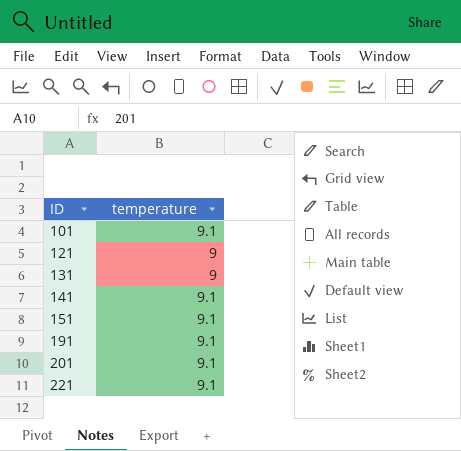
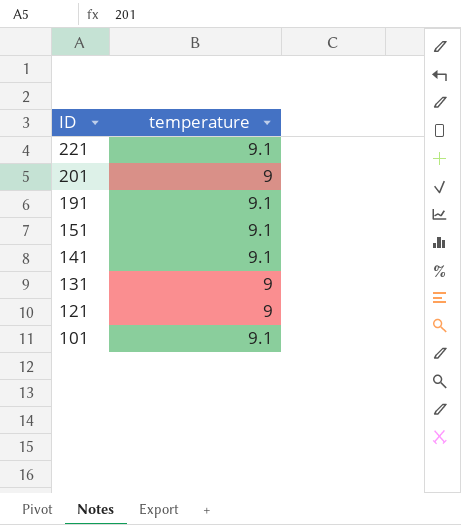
row order: ID ascending -> ID descending
201 | temperature: 9.1 -> 9

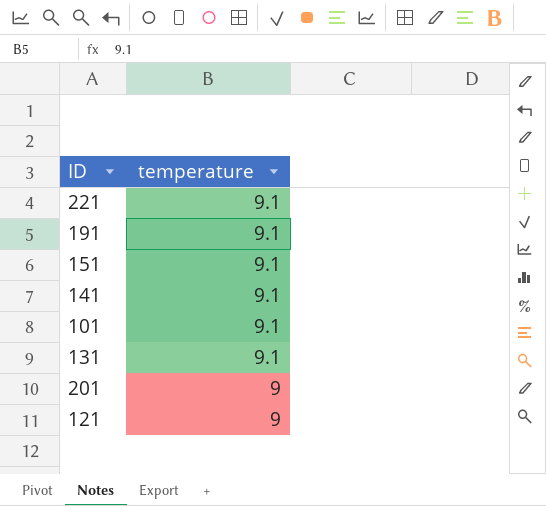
row order: ID descending -> temperature descending
131 | temperature: 9 -> 9.1

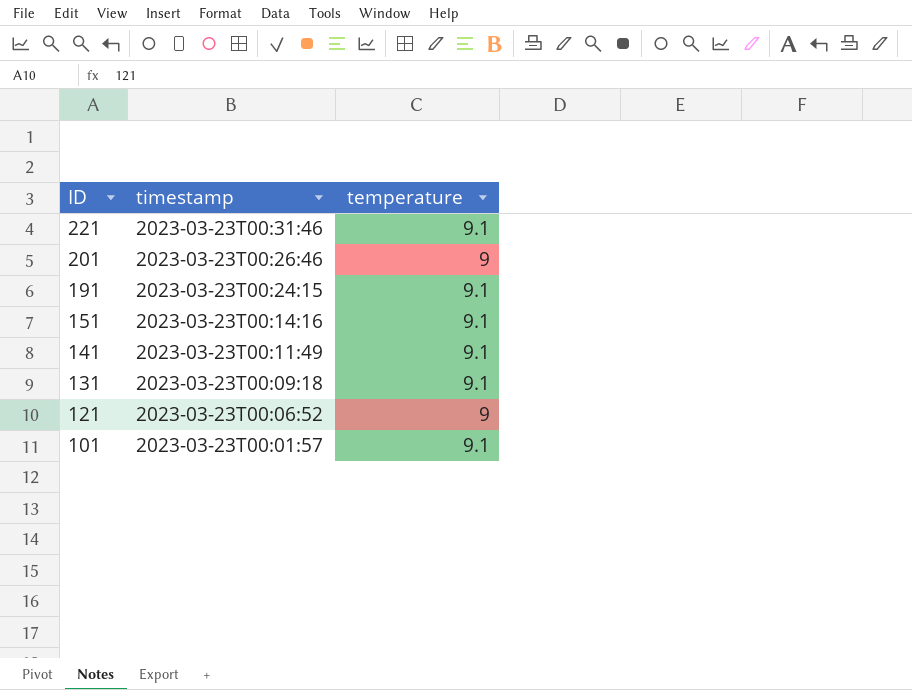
row order: temperature descending -> ID descending
column timestamp | position: none -> 2

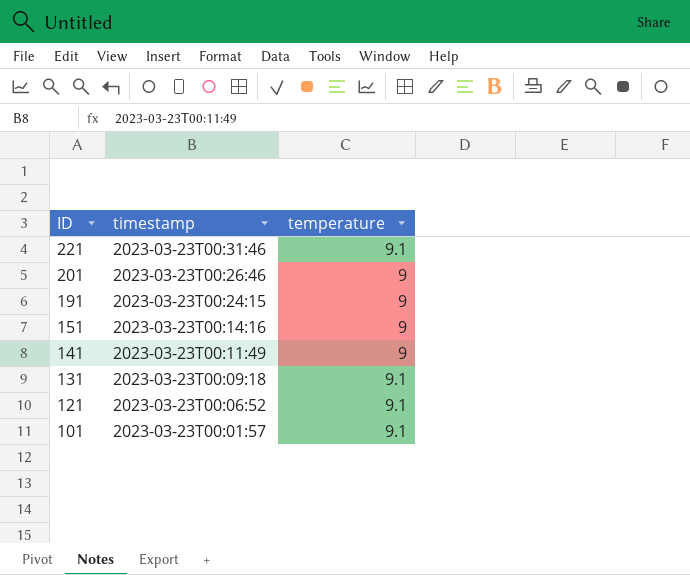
191 | temperature: 9.1 -> 9
151 | temperature: 9.1 -> 9
141 | temperature: 9.1 -> 9
121 | temperature: 9 -> 9.1

